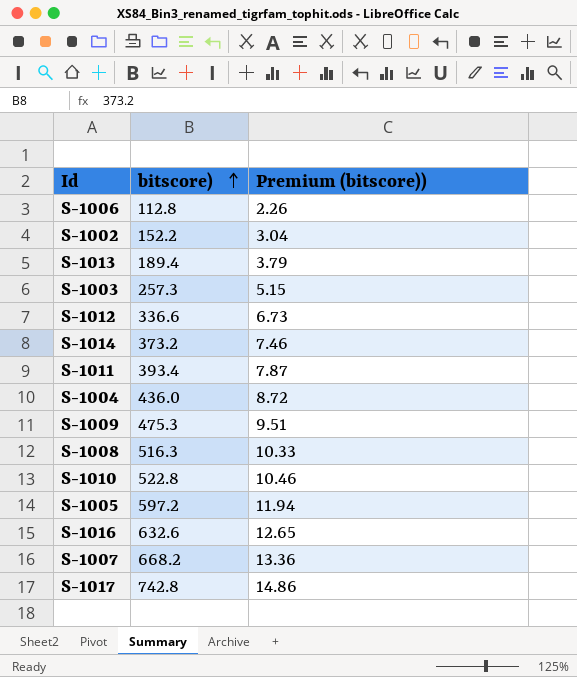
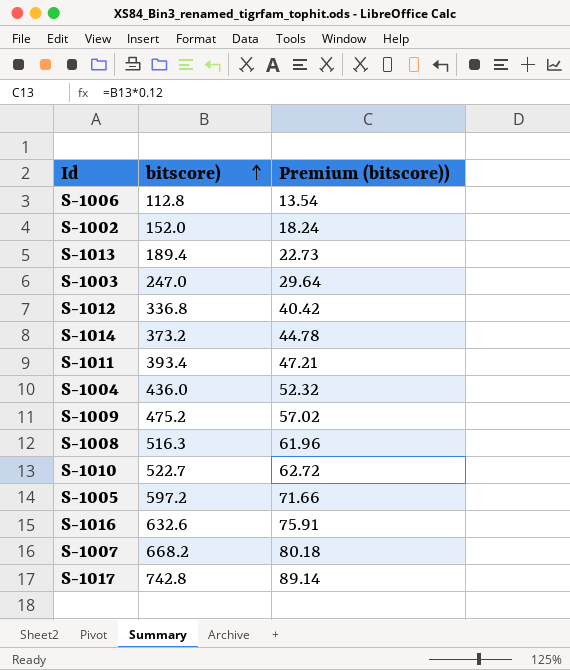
column Premium (bitscore)) | formula: [bitscore)] * 0.02 -> [bitscore)] * 0.12
S-1002 | bitscore): 152.2 -> 152.0
S-1003 | bitscore): 257.3 -> 247.0
S-1012 | bitscore): 336.6 -> 336.8
S-1009 | bitscore): 475.3 -> 475.2
S-1010 | bitscore): 522.8 -> 522.7

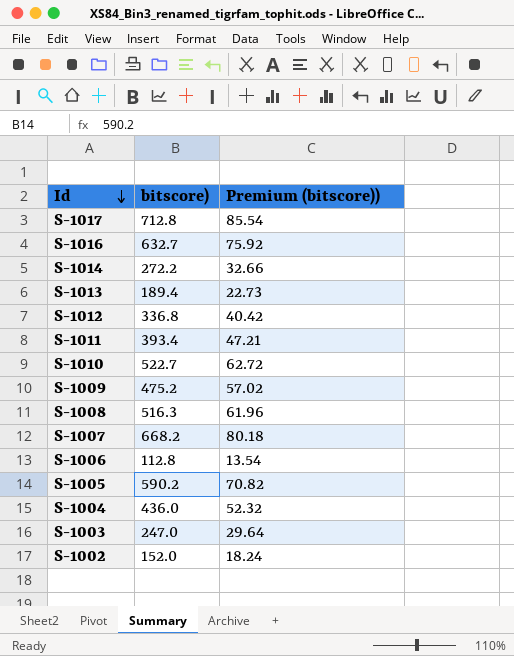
row order: bitscore) ascending -> Id descending
S-1017 | bitscore): 742.8 -> 712.8
S-1017 | Premium (bitscore)): 89.14 -> 85.54
S-1016 | bitscore): 632.6 -> 632.7
S-1016 | Premium (bitscore)): 75.91 -> 75.92
S-1014 | bitscore): 373.2 -> 272.2
S-1014 | Premium (bitscore)): 44.78 -> 32.66
S-1005 | bitscore): 597.2 -> 590.2
S-1005 | Premium (bitscore)): 71.66 -> 70.82

